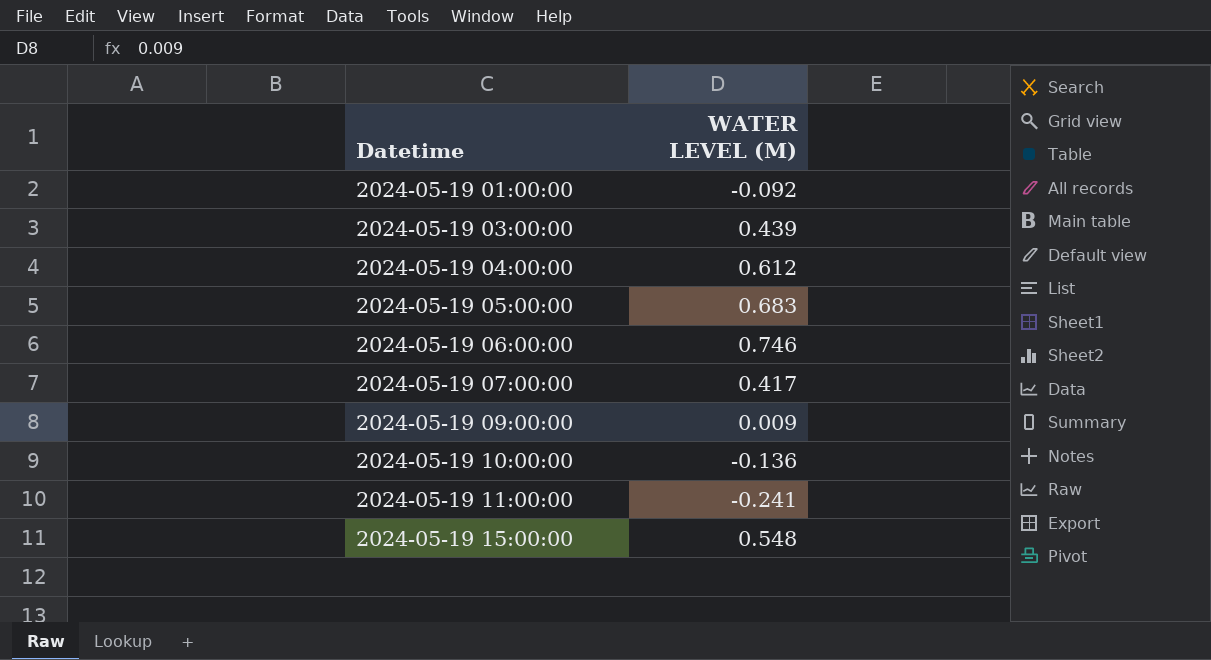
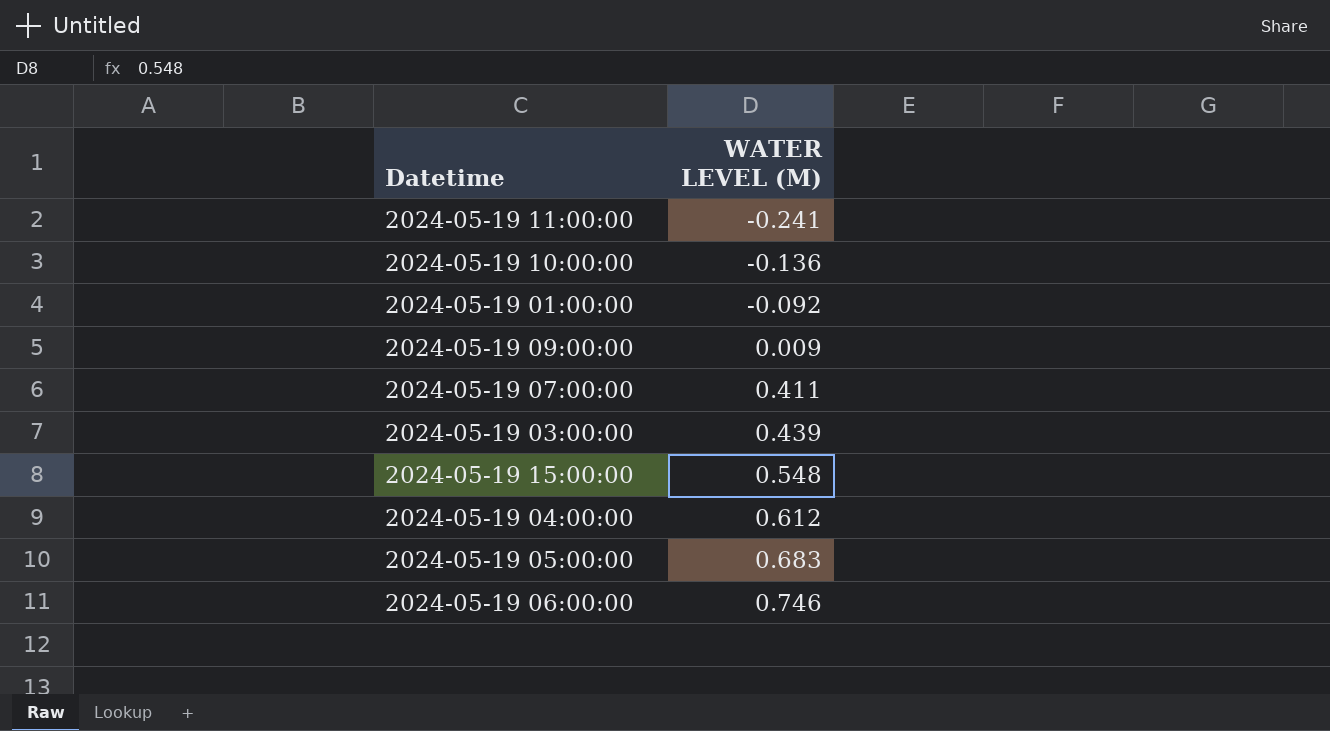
row order: Datetime ascending -> WATER LEVEL (M) ascending
2024-05-19 07:00:00 | WATER LEVEL (M): 0.417 -> 0.411

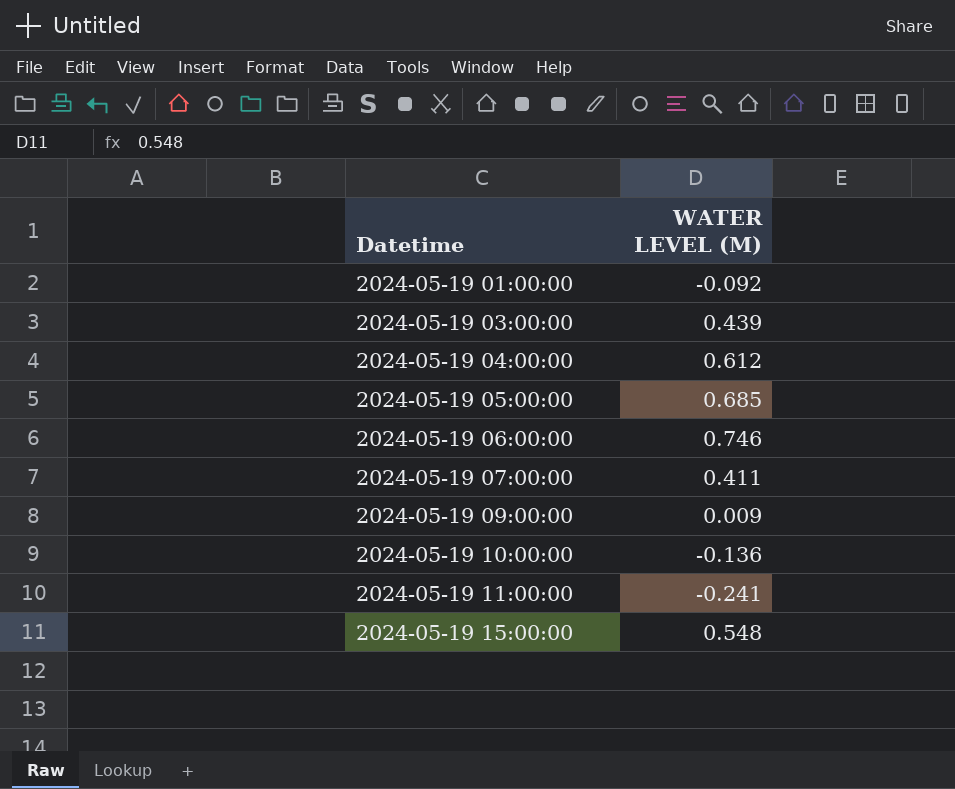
row order: WATER LEVEL (M) ascending -> Datetime ascending
2024-05-19 05:00:00 | WATER LEVEL (M): 0.683 -> 0.685

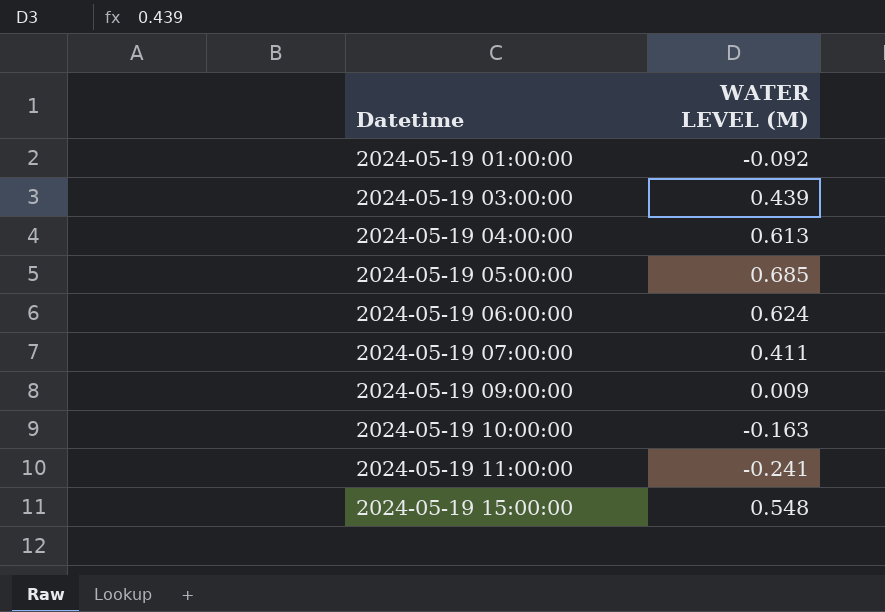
2024-05-19 04:00:00 | WATER LEVEL (M): 0.612 -> 0.613
2024-05-19 06:00:00 | WATER LEVEL (M): 0.746 -> 0.624
2024-05-19 10:00:00 | WATER LEVEL (M): -0.136 -> -0.163

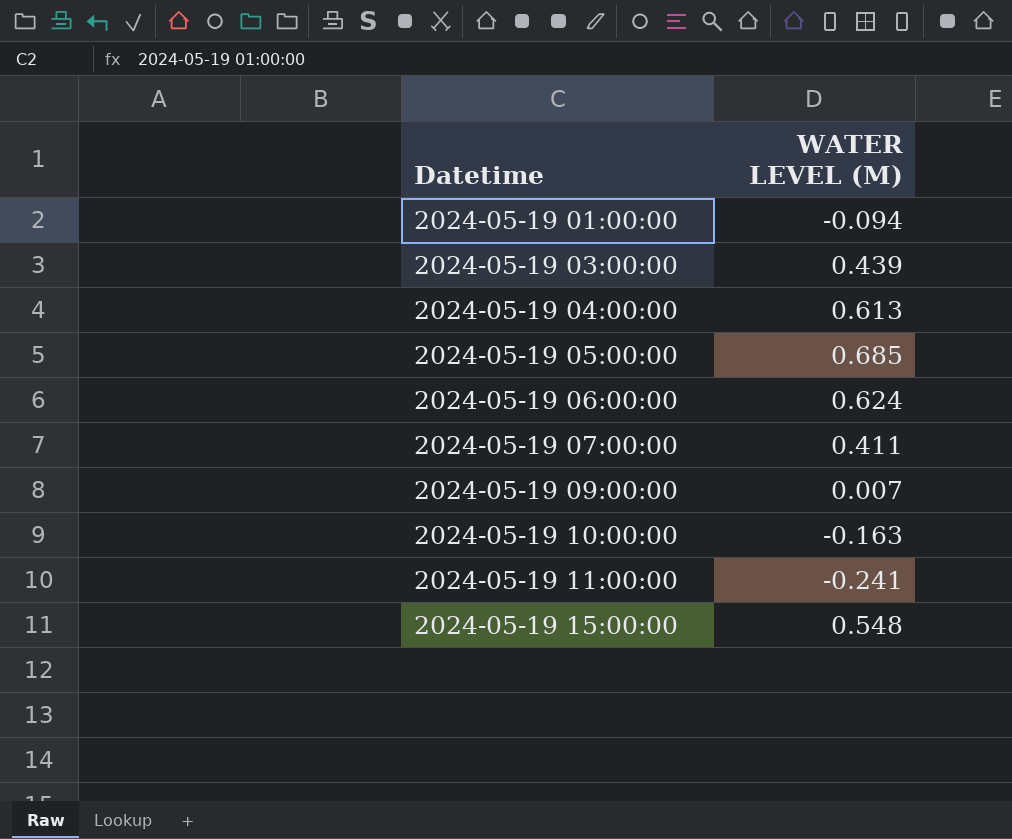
2024-05-19 01:00:00 | WATER LEVEL (M): -0.092 -> -0.094
2024-05-19 09:00:00 | WATER LEVEL (M): 0.009 -> 0.007

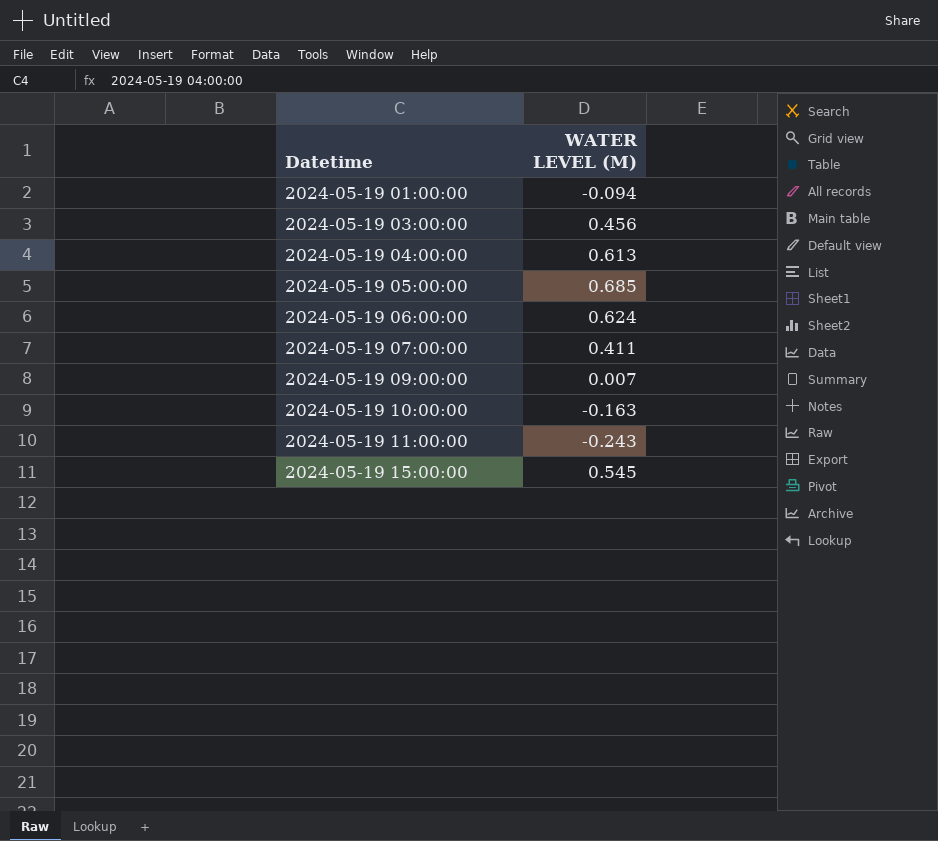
2024-05-19 03:00:00 | WATER LEVEL (M): 0.439 -> 0.456
2024-05-19 11:00:00 | WATER LEVEL (M): -0.241 -> -0.243
2024-05-19 15:00:00 | WATER LEVEL (M): 0.548 -> 0.545

